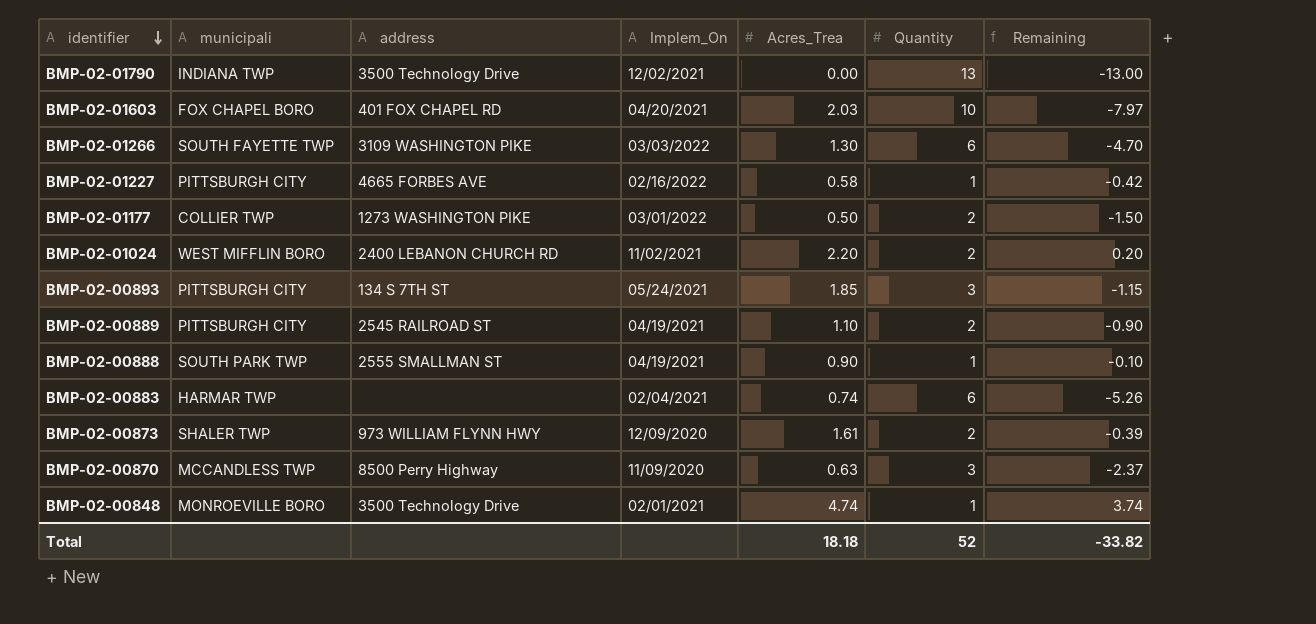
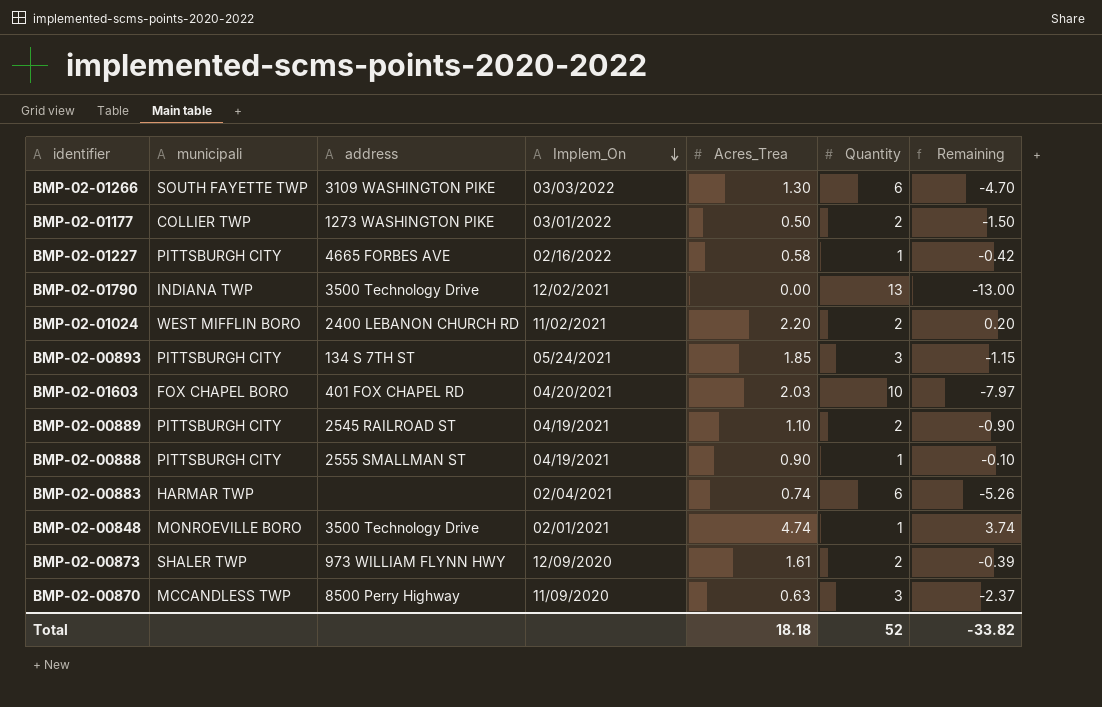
row order: identifier descending -> Implem_On descending
BMP-02-00888 | municipali: SOUTH PARK TWP -> PITTSBURGH CITY

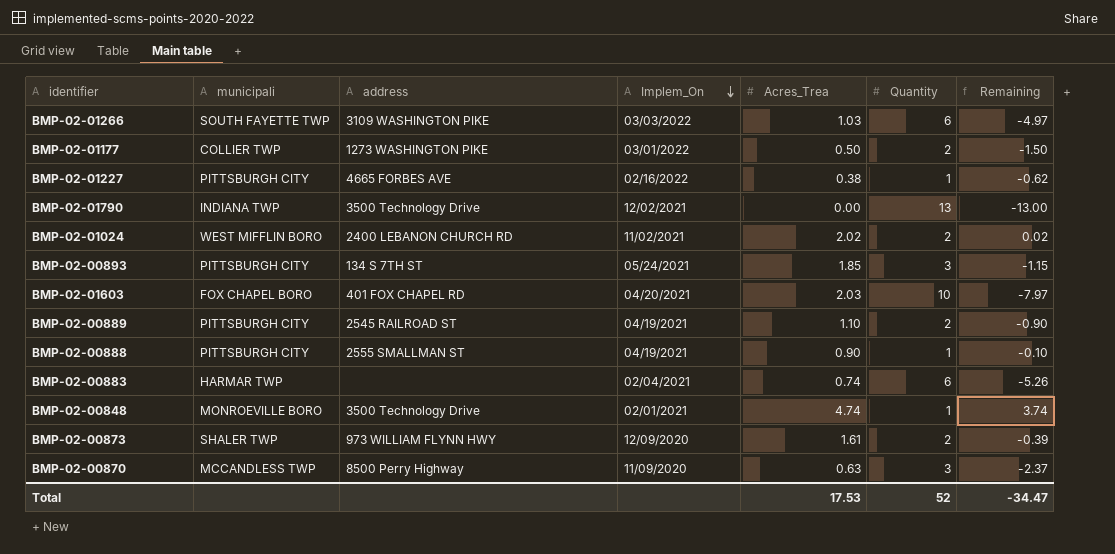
BMP-02-01266 | Acres_Trea: 1.30 -> 1.03
BMP-02-01266 | Remaining: -4.70 -> -4.97
BMP-02-01227 | Acres_Trea: 0.58 -> 0.38
BMP-02-01227 | Remaining: -0.42 -> -0.62
BMP-02-01024 | Acres_Trea: 2.20 -> 2.02
BMP-02-01024 | Remaining: 0.20 -> 0.02
Total | Acres_Trea: 18.18 -> 17.53
Total | Remaining: -33.82 -> -34.47

